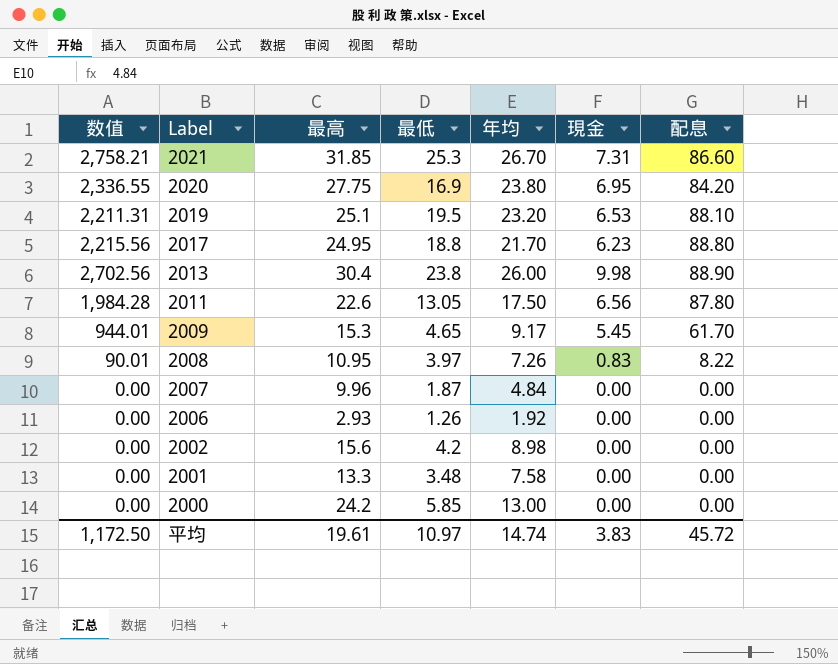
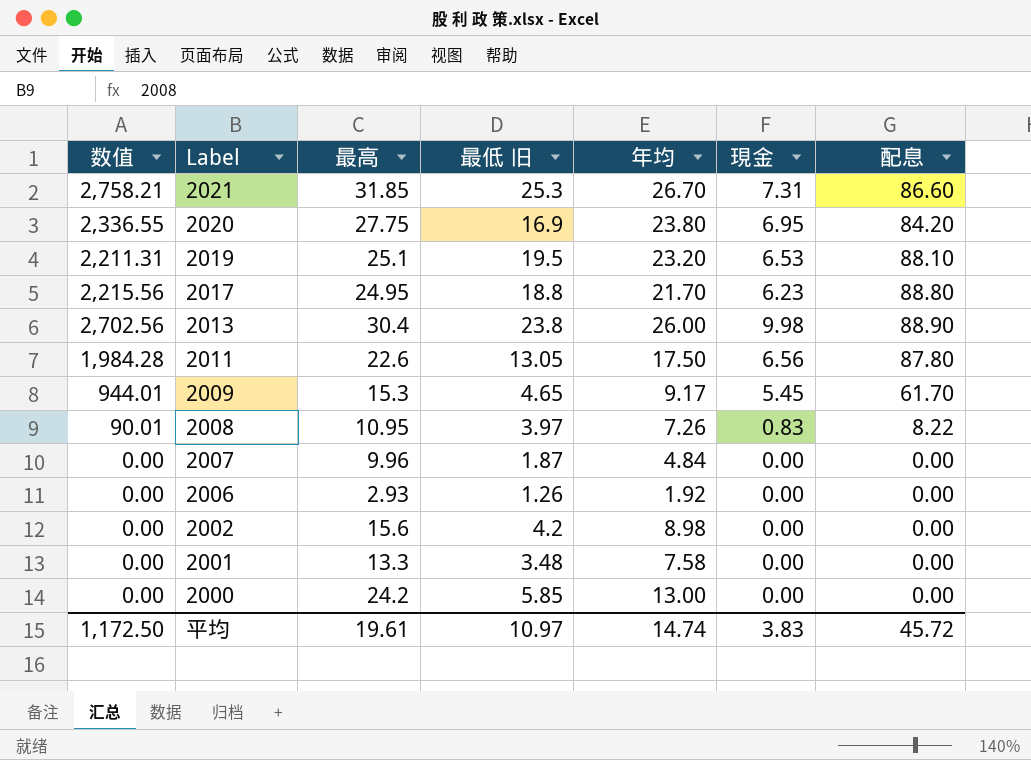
column name: 最低 -> 最低 旧

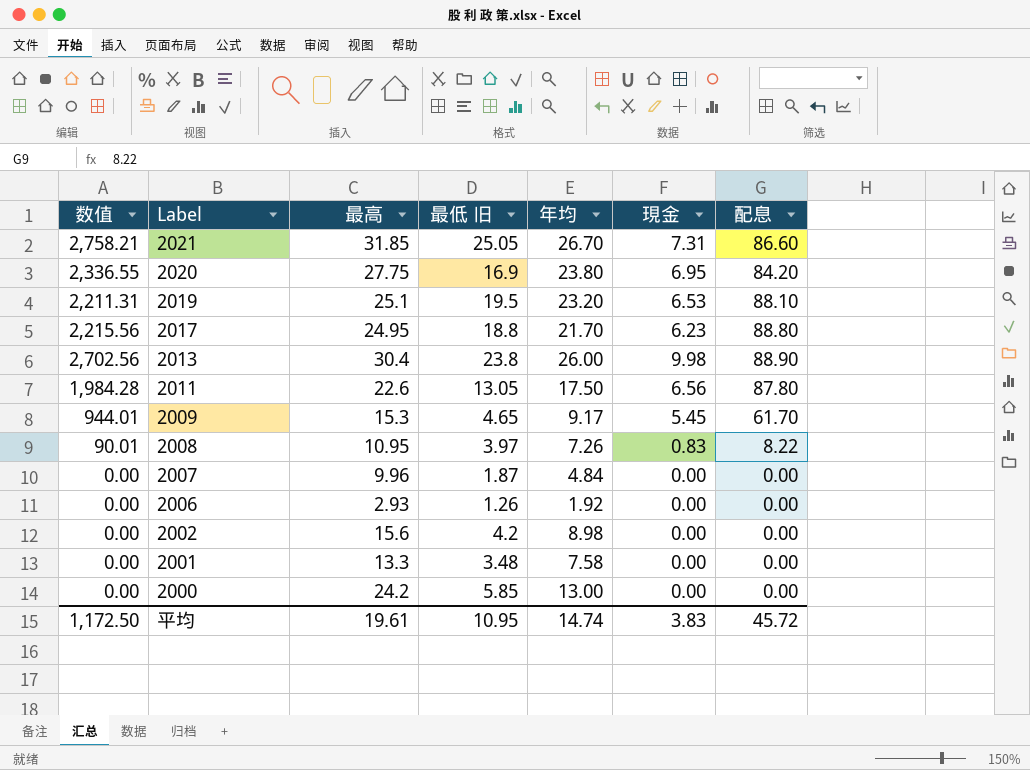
2021 | 最低 旧: 25.3 -> 25.05
平均 | 最低 旧: 10.97 -> 10.95

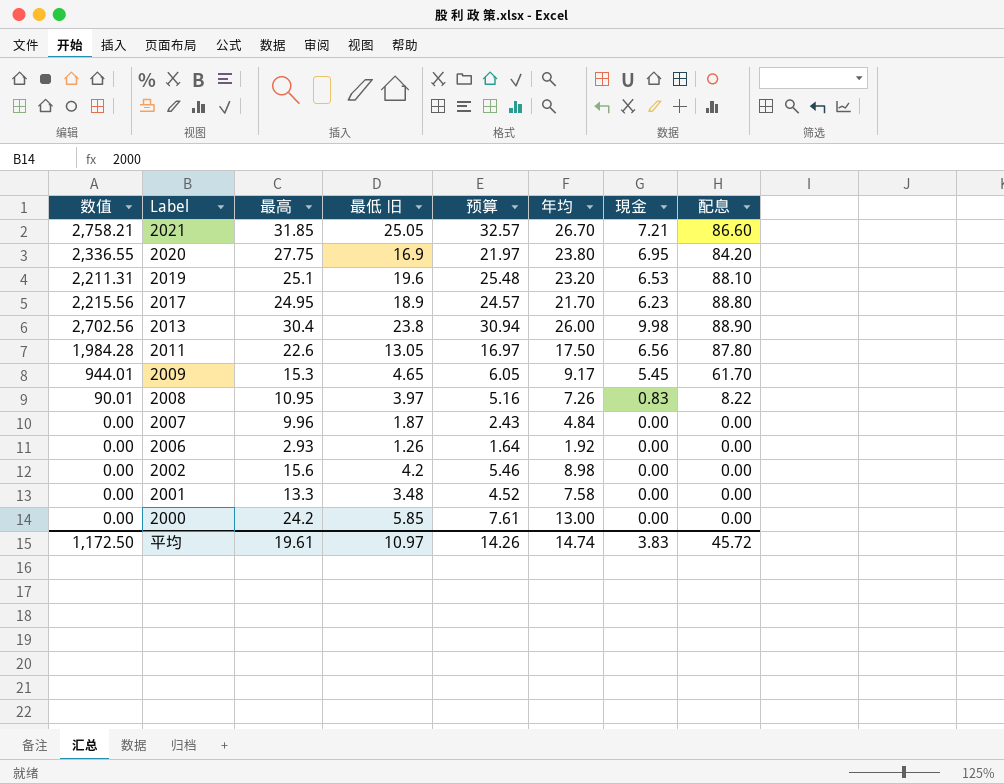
column 预算 | formula: none -> [最低 旧] * 1.3
2021 | 現金: 7.31 -> 7.21
2019 | 最低 旧: 19.5 -> 19.6
2017 | 最低 旧: 18.8 -> 18.9
平均 | 最低 旧: 10.95 -> 10.97

